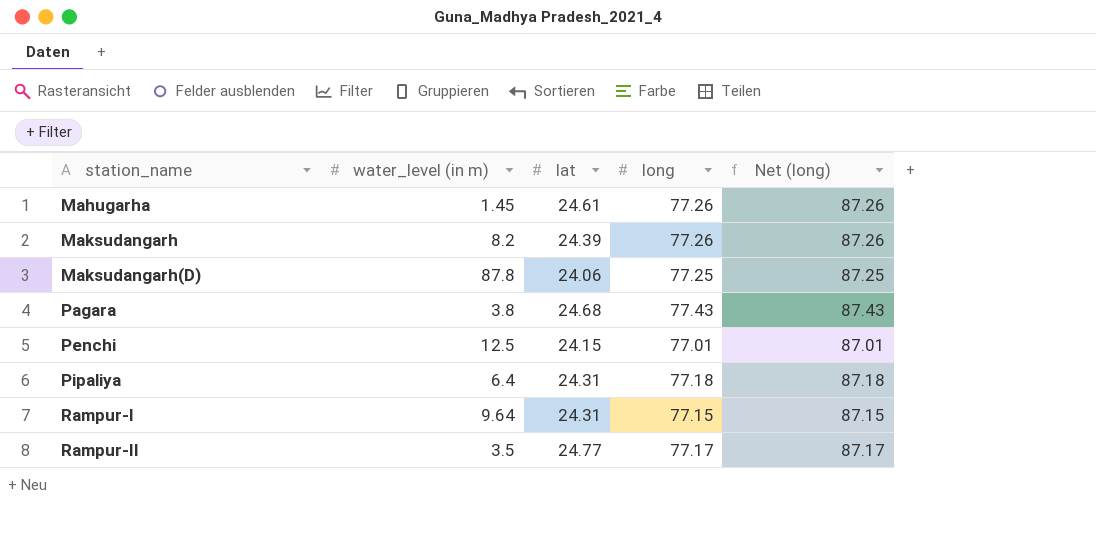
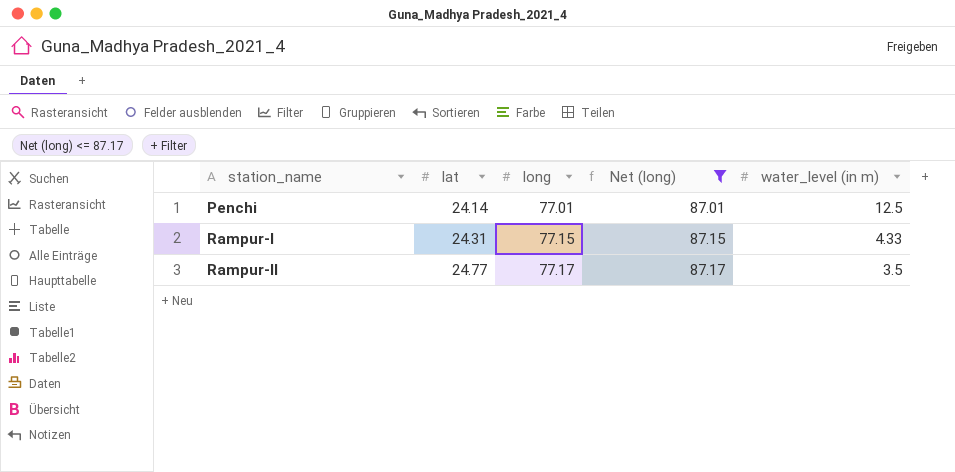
filter: none -> Net (long) <= 87.17
column water_level (in m) | position: 2 -> 5
Penchi | lat: 24.15 -> 24.14
Rampur-I | water_level (in m): 9.64 -> 4.33

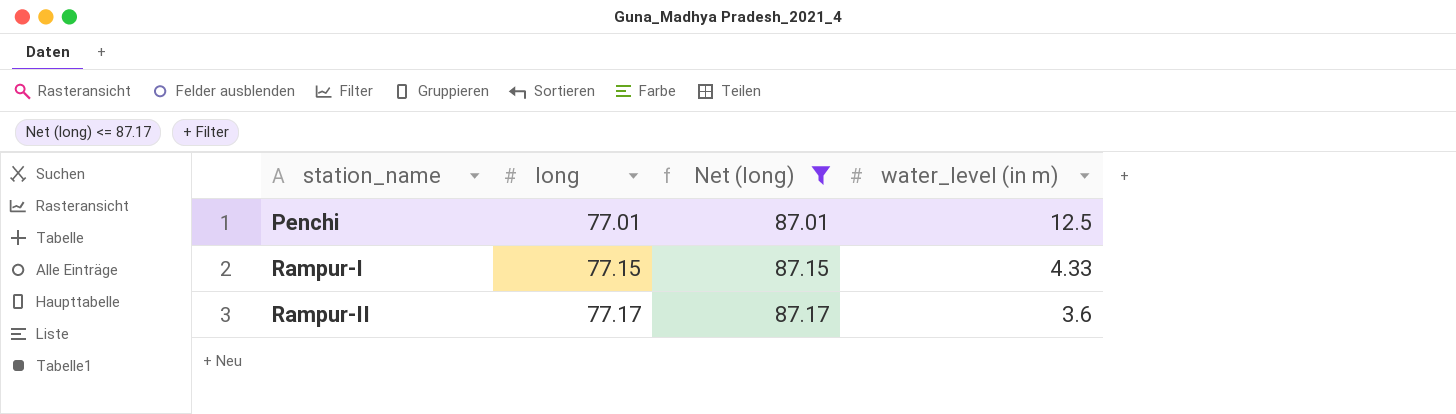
column lat | position: 2 -> none
Rampur-II | water_level (in m): 3.5 -> 3.6

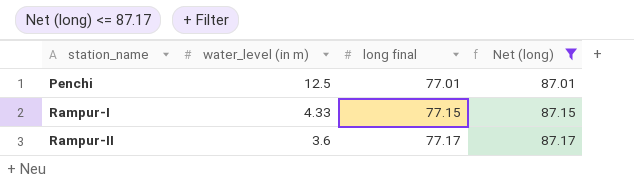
column water_level (in m) | position: 4 -> 2
column name: long -> long final

